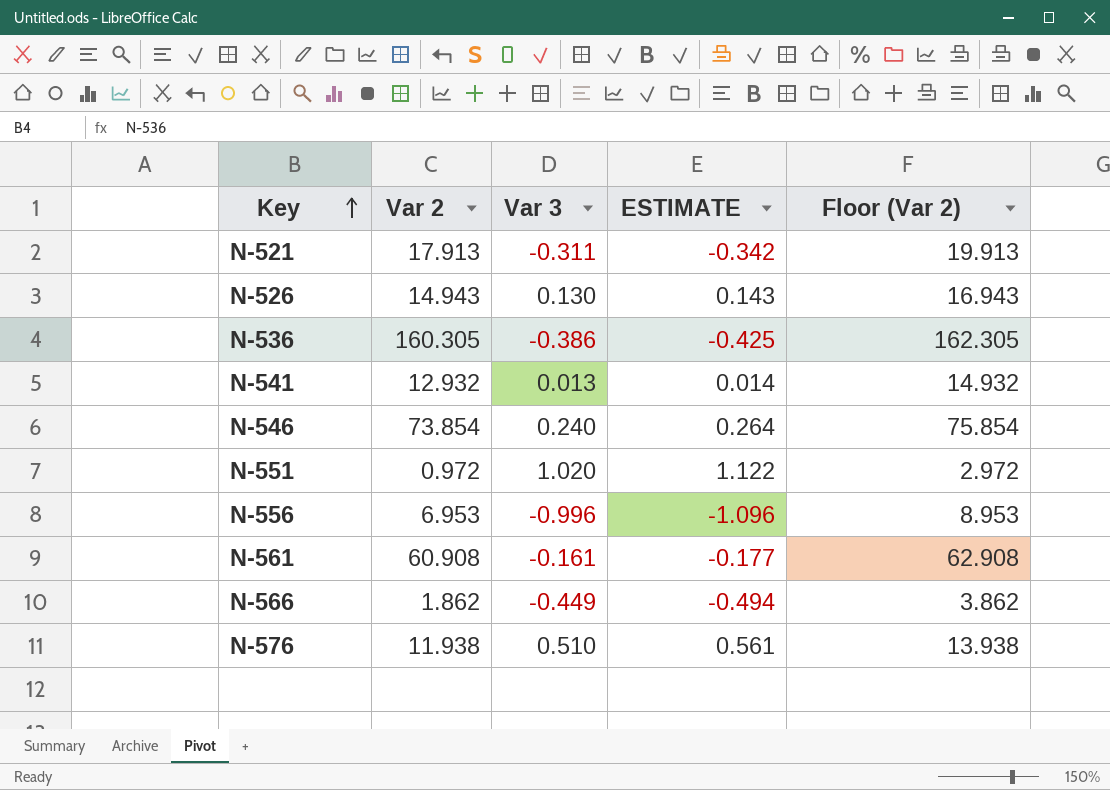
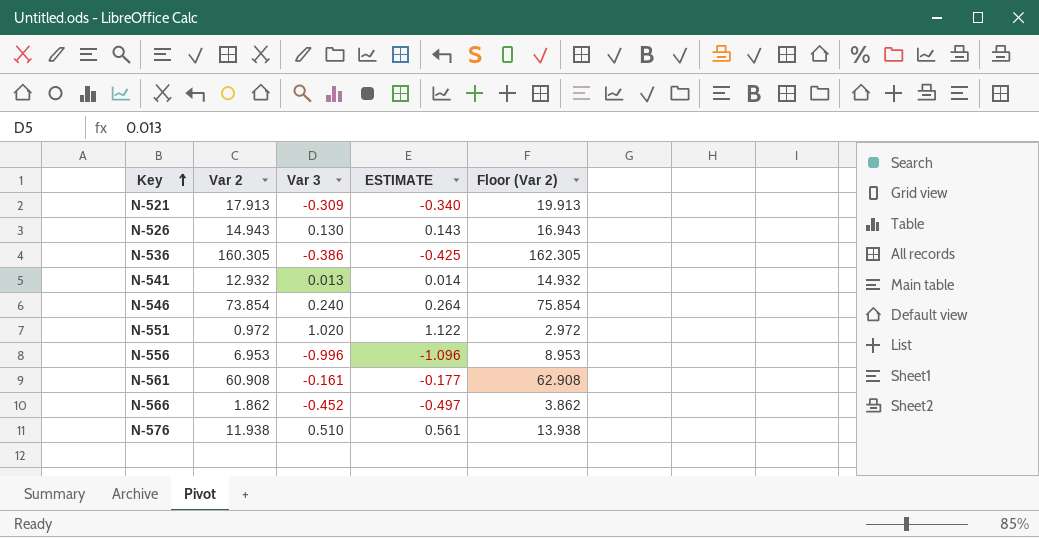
N-521 | Var 3: -0.311 -> -0.309
N-521 | ESTIMATE: -0.342 -> -0.340
N-566 | Var 3: -0.449 -> -0.452
N-566 | ESTIMATE: -0.494 -> -0.497

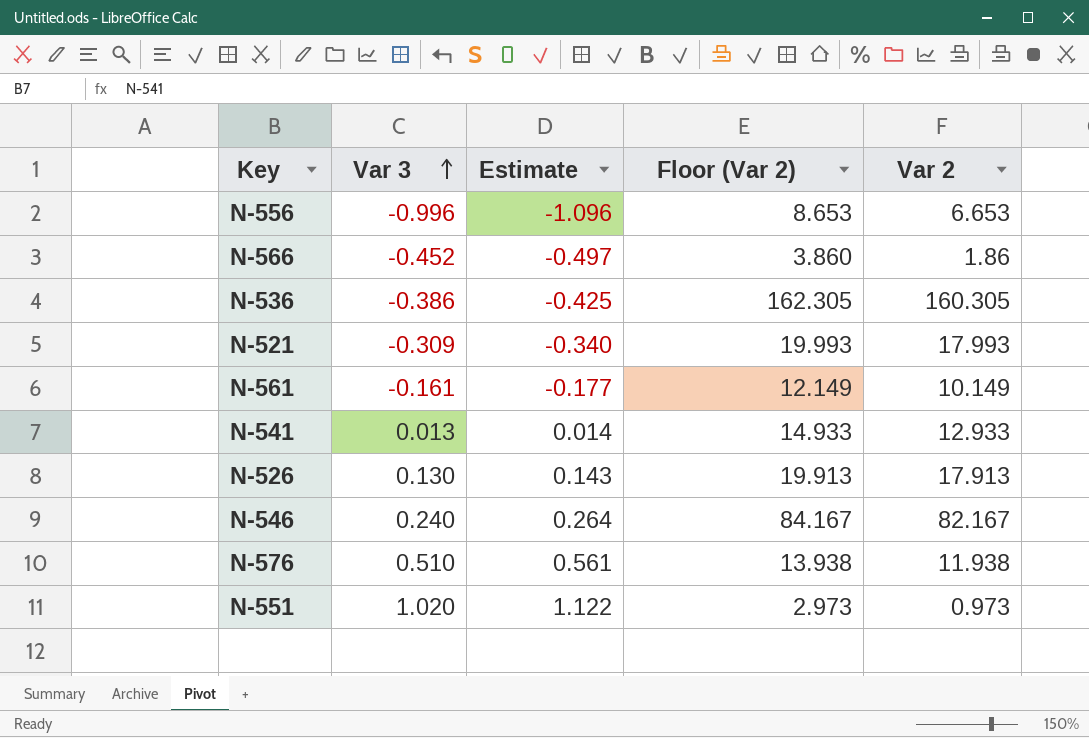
row order: Key ascending -> Var 3 ascending
column name: ESTIMATE -> Estimate
column Var 2 | position: 2 -> 5
N-556 | Floor (Var 2): 8.953 -> 8.653
N-556 | Var 2: 6.953 -> 6.653
N-566 | Floor (Var 2): 3.862 -> 3.860
N-566 | Var 2: 1.862 -> 1.86
N-521 | Floor (Var 2): 19.913 -> 19.993
N-521 | Var 2: 17.913 -> 17.993
N-561 | Floor (Var 2): 62.908 -> 12.149
N-561 | Var 2: 60.908 -> 10.149
N-541 | Floor (Var 2): 14.932 -> 14.933
N-541 | Var 2: 12.932 -> 12.933
N-526 | Floor (Var 2): 16.943 -> 19.913
N-526 | Var 2: 14.943 -> 17.913
N-546 | Floor (Var 2): 75.854 -> 84.167
N-546 | Var 2: 73.854 -> 82.167
N-551 | Floor (Var 2): 2.972 -> 2.973
N-551 | Var 2: 0.972 -> 0.973

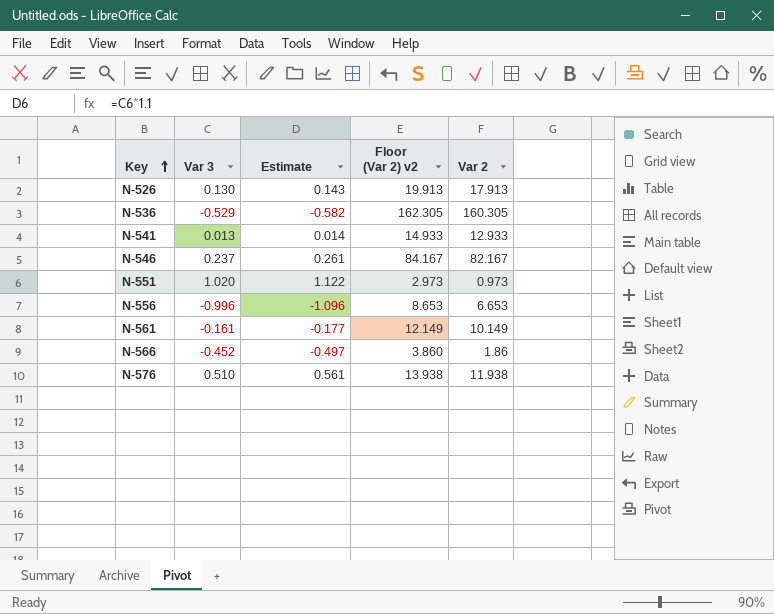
row order: Var 3 ascending -> Key ascending
column name: Floor (Var 2) -> Floor (Var 2) v2
row N-521: -0.309 | -0.340 | 19.993 | 17.993 -> none
N-536 | Var 3: -0.386 -> -0.529
N-536 | Estimate: -0.425 -> -0.582
N-546 | Var 3: 0.240 -> 0.237
N-546 | Estimate: 0.264 -> 0.261

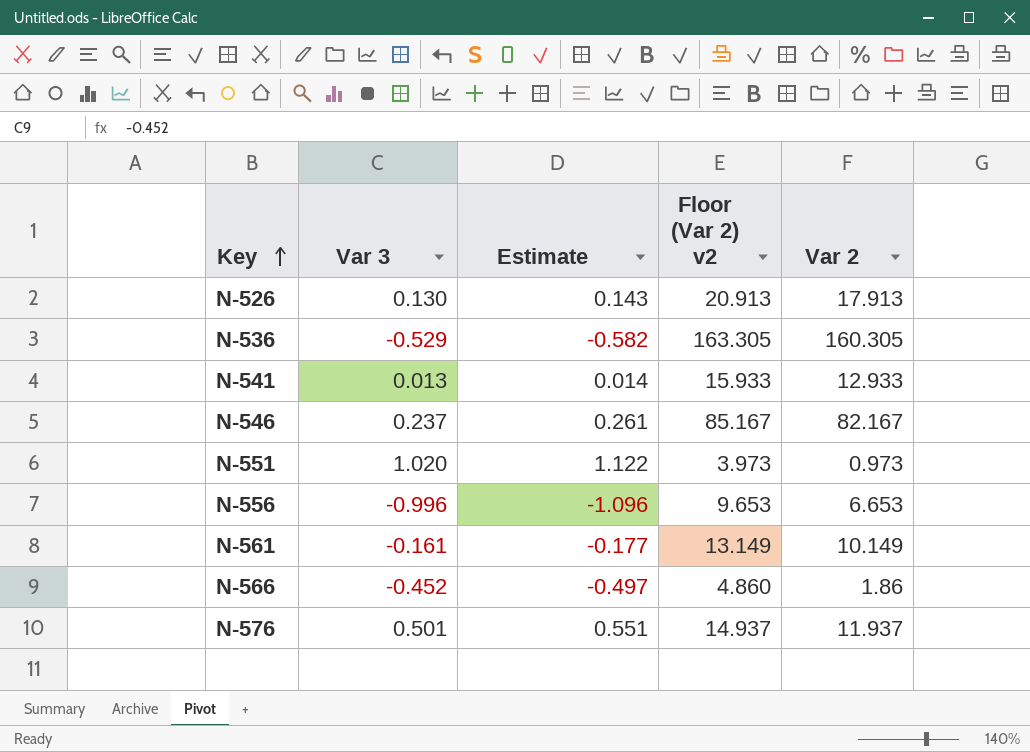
column Floor (Var 2) v2 | formula: [Var 2] + 2 -> [Var 2] + 3
N-576 | Var 3: 0.510 -> 0.501
N-576 | Estimate: 0.561 -> 0.551
N-576 | Var 2: 11.938 -> 11.937

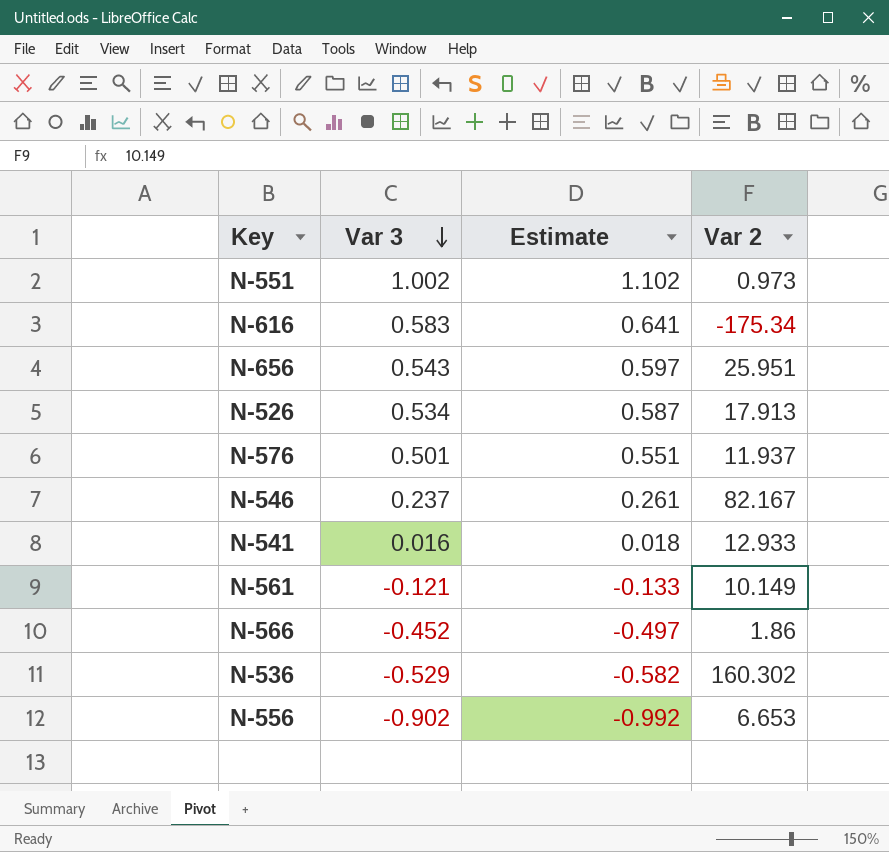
row order: Key ascending -> Var 3 descending
column Floor (Var 2) v2 | formula: [Var 2] + 3 -> none
N-551 | Var 3: 1.020 -> 1.002
N-551 | Estimate: 1.122 -> 1.102
row N-616: none -> 0.583 | 0.641 | -175.34
row N-656: none -> 0.543 | 0.597 | 25.951
N-526 | Var 3: 0.130 -> 0.534
N-526 | Estimate: 0.143 -> 0.587
N-541 | Var 3: 0.013 -> 0.016
N-541 | Estimate: 0.014 -> 0.018
N-561 | Var 3: -0.161 -> -0.121
N-561 | Estimate: -0.177 -> -0.133
N-536 | Var 2: 160.305 -> 160.302
N-556 | Var 3: -0.996 -> -0.902
N-556 | Estimate: -1.096 -> -0.992

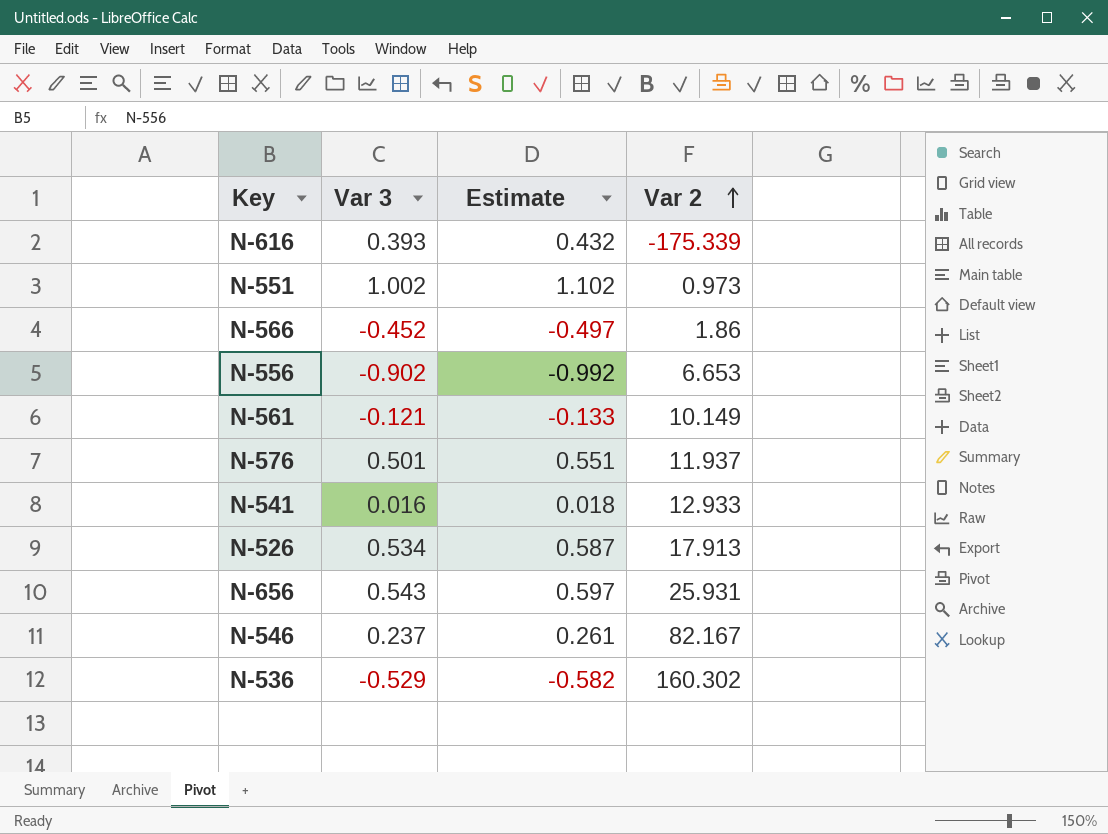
row order: Var 3 descending -> Var 2 ascending
N-616 | Var 3: 0.583 -> 0.393
N-616 | Estimate: 0.641 -> 0.432
N-616 | Var 2: -175.34 -> -175.339
N-656 | Var 2: 25.951 -> 25.931

